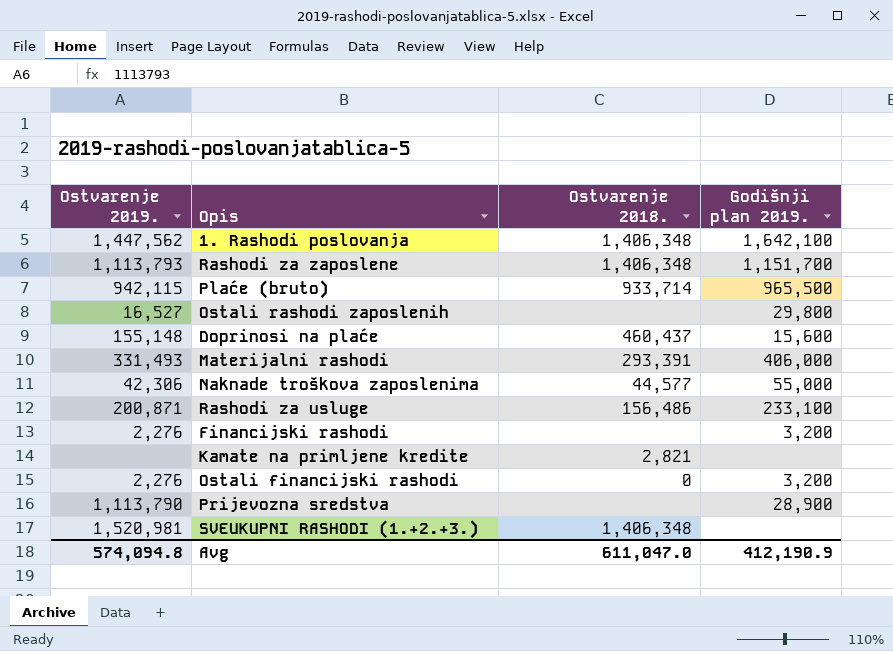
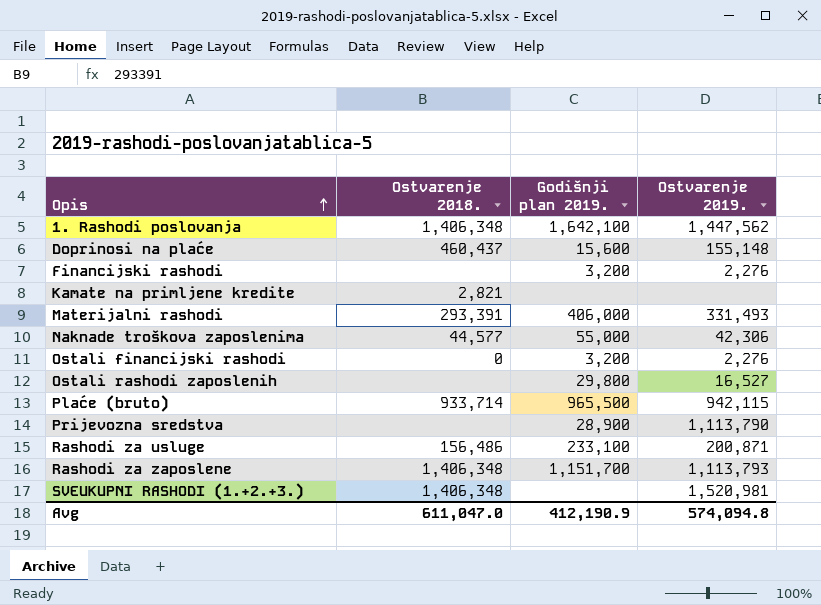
row order: none -> Opis ascending
column Ostvarenje 2019. | position: 1 -> 4

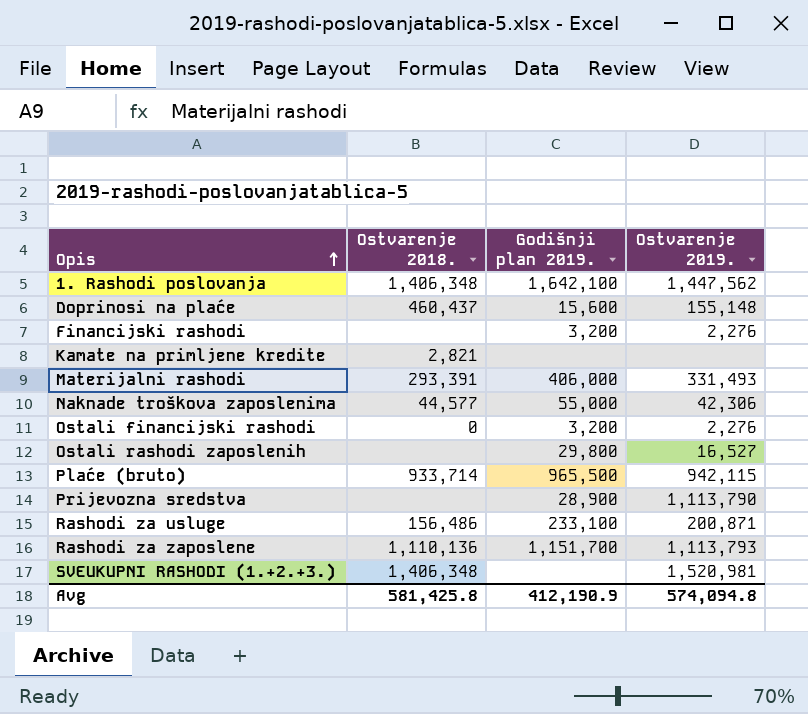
Rashodi za zaposlene | Ostvarenje 2018.: 1,406,348 -> 1,110,136
Avg | Ostvarenje 2018.: 611,047.0 -> 581,425.8

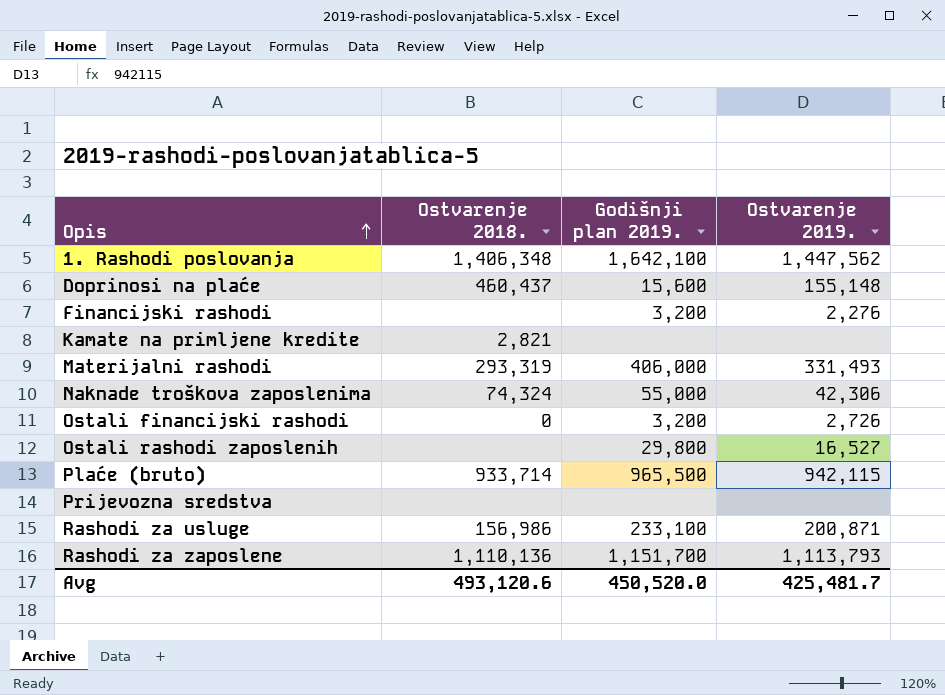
row SVEUKUPNI RASHODI (1.+2.+3.): 1,406,348 | none | 1,520,981 -> none
Materijalni rashodi | Ostvarenje 2018.: 293,391 -> 293,319
Naknade troškova zaposlenima | Ostvarenje 2018.: 44,577 -> 74,324
Ostali financijski rashodi | Ostvarenje 2019.: 2,276 -> 2,726
Prijevozna sredstva | Godišnji plan 2019.: 28,900 -> none
Prijevozna sredstva | Ostvarenje 2019.: 1,113,790 -> none
Rashodi za usluge | Ostvarenje 2018.: 156,486 -> 156,986
Avg | Ostvarenje 2018.: 581,425.8 -> 493,120.6
Avg | Godišnji plan 2019.: 412,190.9 -> 450,520.0
Avg | Ostvarenje 2019.: 574,094.8 -> 425,481.7

